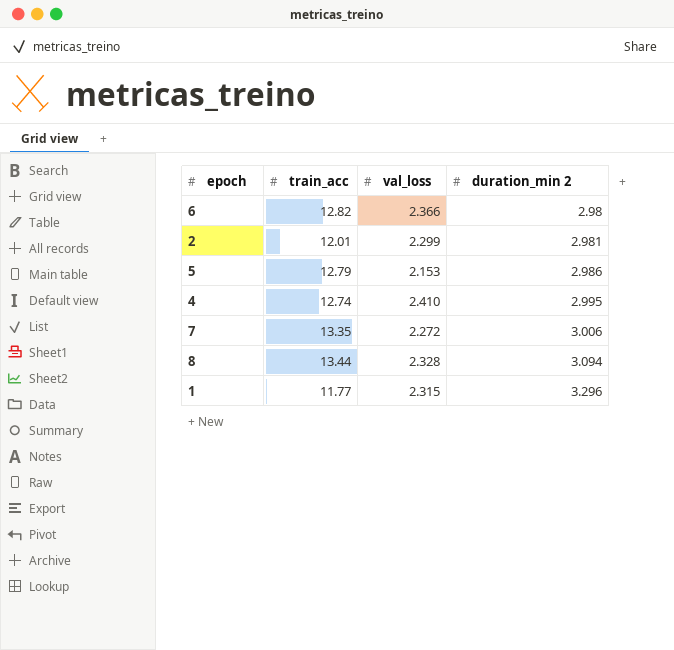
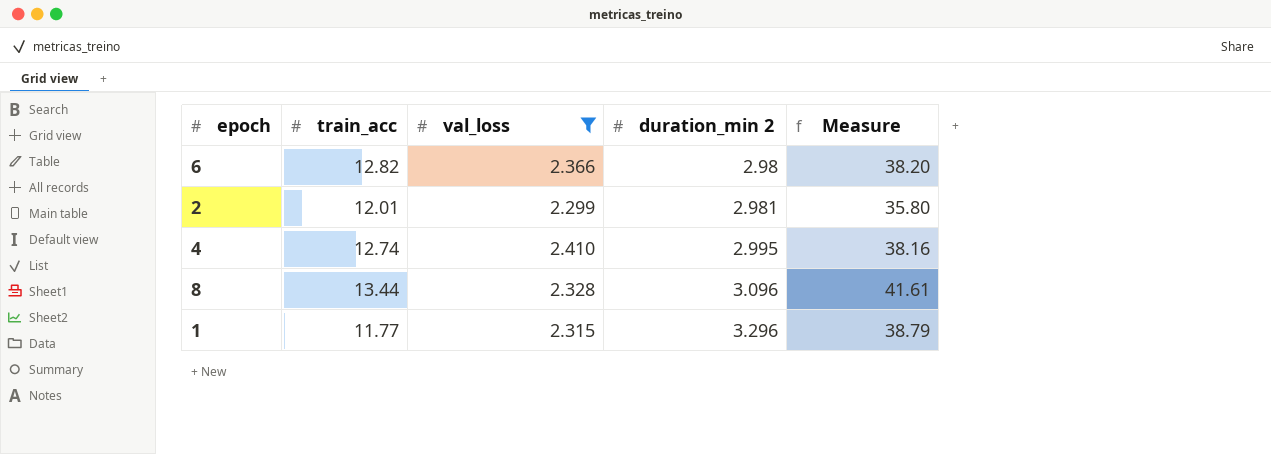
filter: none -> val_loss >= 2.299
column Measure | formula: none -> [train_acc] * [duration_min 2]
8 | duration_min 2: 3.094 -> 3.096

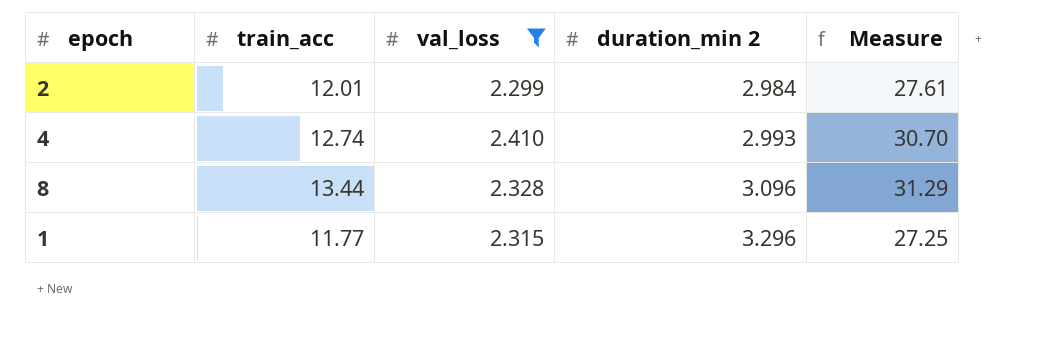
column Measure | formula: [train_acc] * [duration_min 2] -> [train_acc] * [val_loss]
row 6: 12.82 | 2.366 | 2.98 | 38.20 -> none
2 | duration_min 2: 2.981 -> 2.984
4 | duration_min 2: 2.995 -> 2.993

